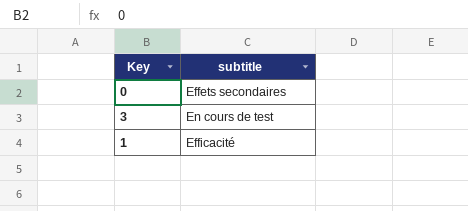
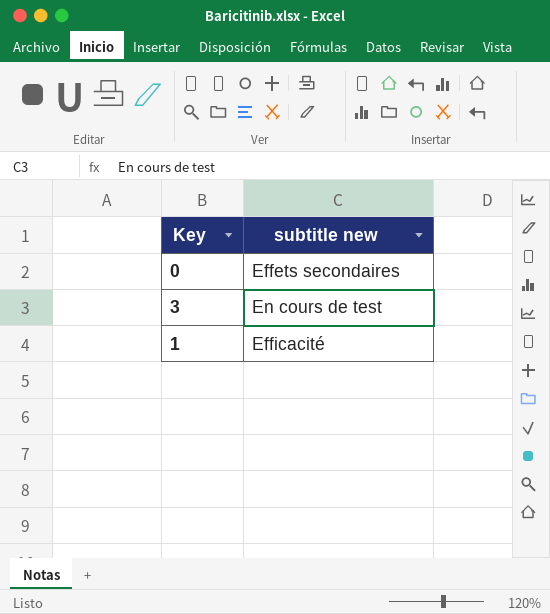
column name: subtitle -> subtitle new

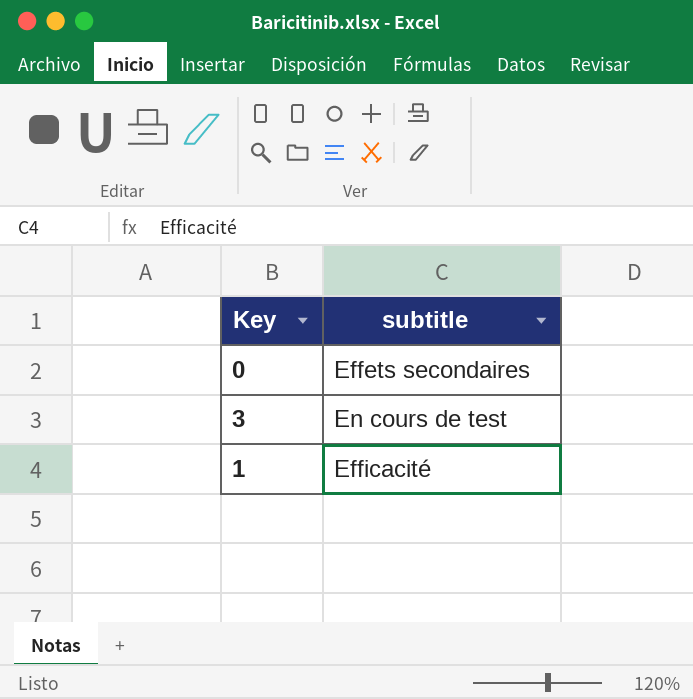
column name: subtitle new -> subtitle

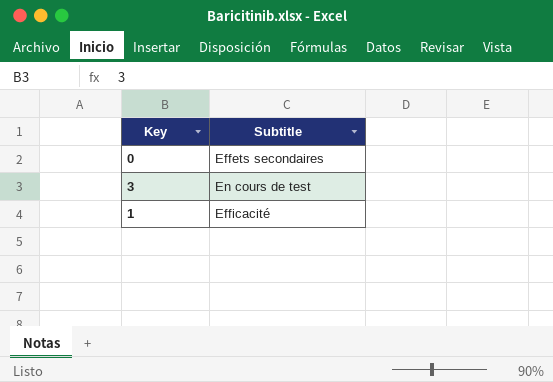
column name: subtitle -> Subtitle

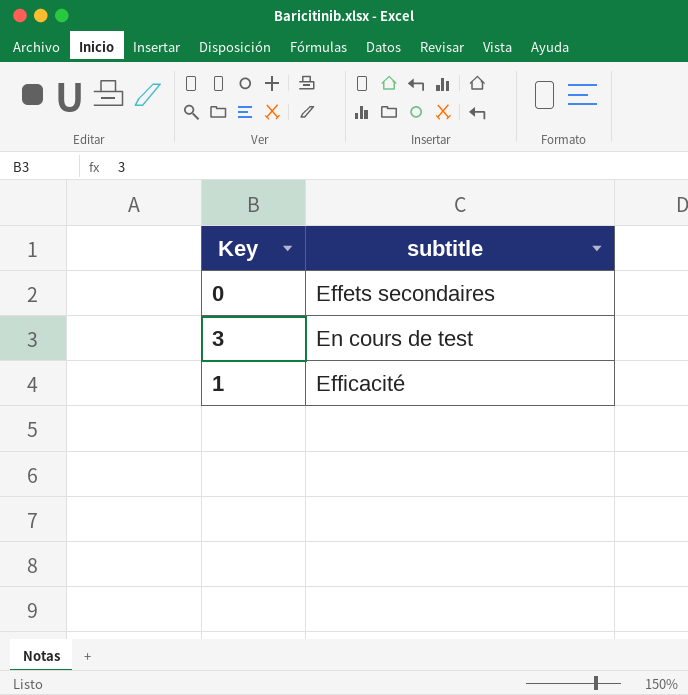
column name: Subtitle -> subtitle

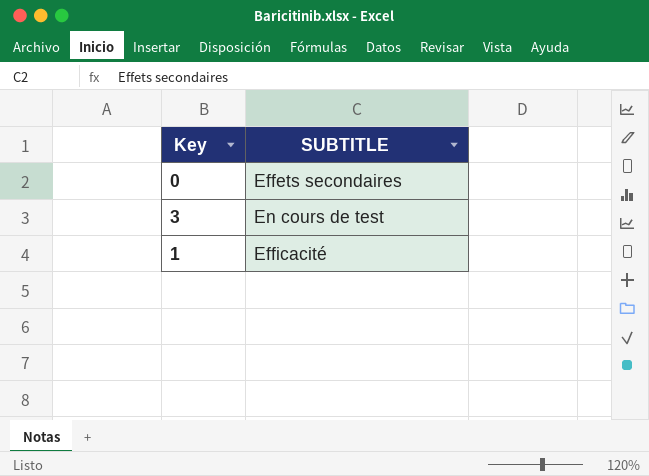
column name: subtitle -> SUBTITLE

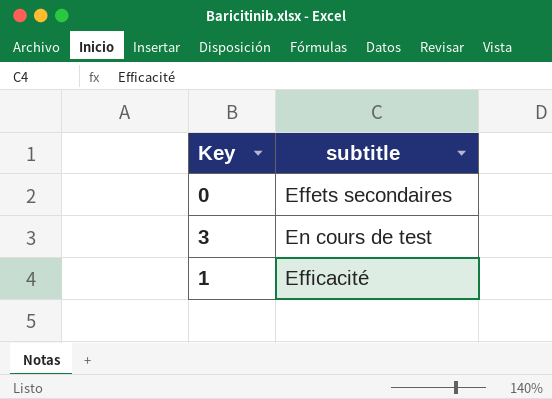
column name: SUBTITLE -> subtitle

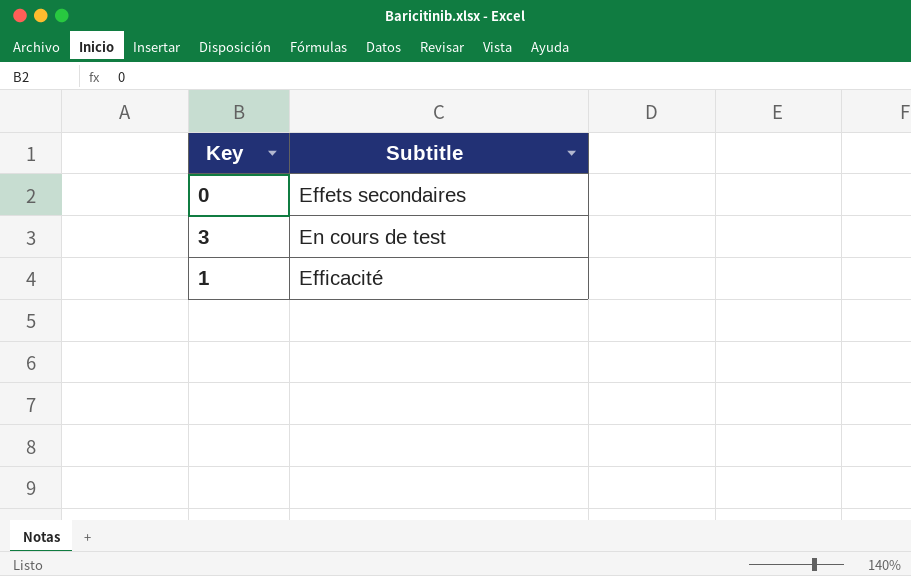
column name: subtitle -> Subtitle

